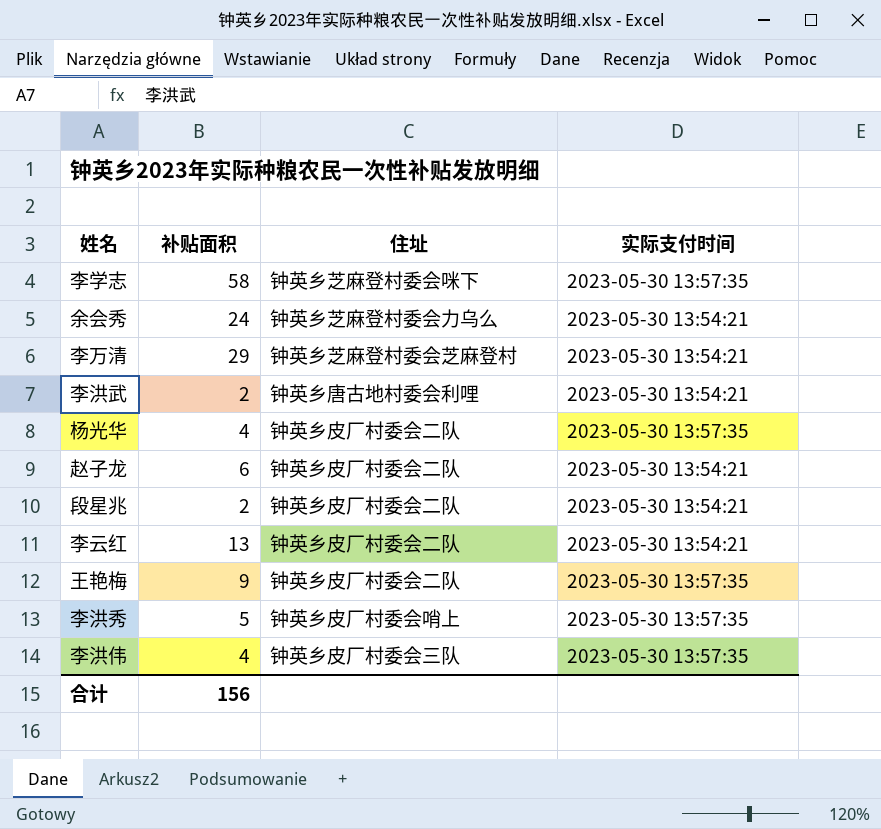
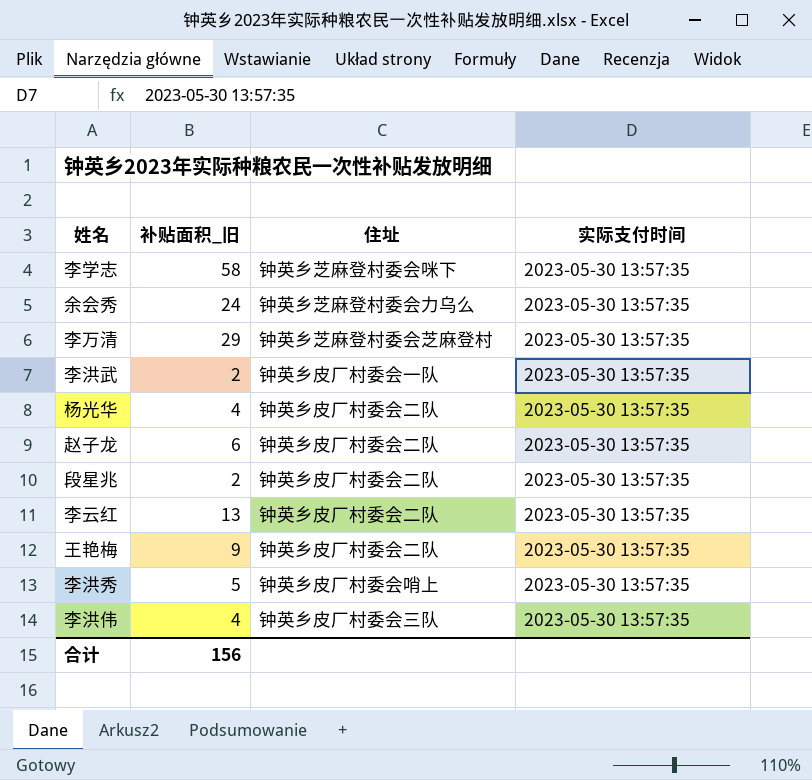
column name: 补贴面积 -> 补贴面积_旧
余会秀 | 实际支付时间: 2023-05-30 13:54:21 -> 2023-05-30 13:57:35
李万清 | 实际支付时间: 2023-05-30 13:54:21 -> 2023-05-30 13:57:35
李洪武 | 住址: 钟英乡唐古地村委会利哩 -> 钟英乡皮厂村委会一队
李洪武 | 实际支付时间: 2023-05-30 13:54:21 -> 2023-05-30 13:57:35
赵子龙 | 实际支付时间: 2023-05-30 13:54:21 -> 2023-05-30 13:57:35
段星兆 | 实际支付时间: 2023-05-30 13:54:21 -> 2023-05-30 13:57:35
李云红 | 实际支付时间: 2023-05-30 13:54:21 -> 2023-05-30 13:57:35

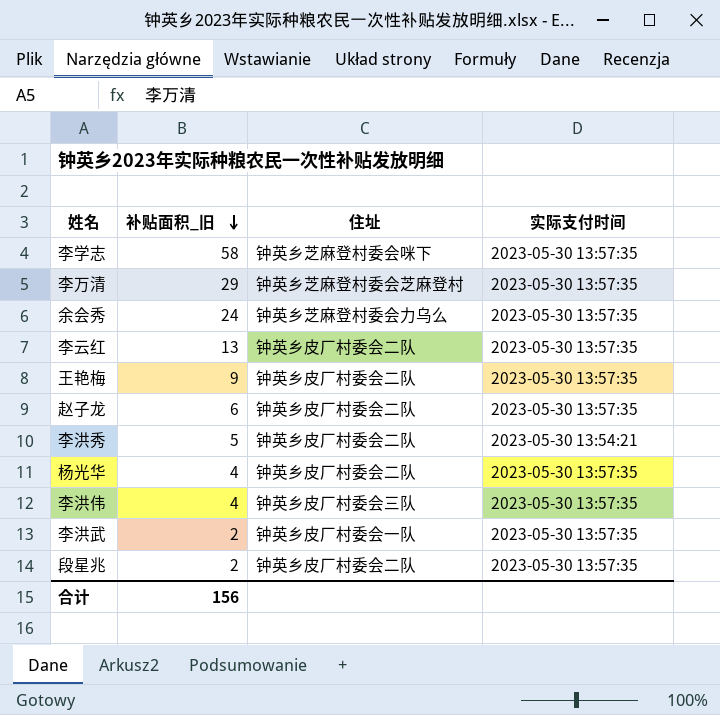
row order: none -> 补贴面积_旧 descending
李洪秀 | 住址: 钟英乡皮厂村委会哨上 -> 钟英乡皮厂村委会二队
李洪秀 | 实际支付时间: 2023-05-30 13:57:35 -> 2023-05-30 13:54:21

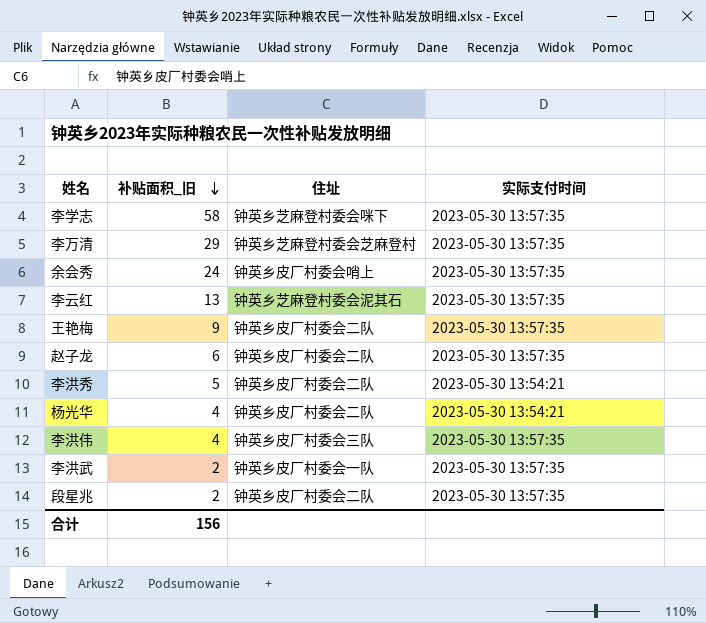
余会秀 | 住址: 钟英乡芝麻登村委会力乌么 -> 钟英乡皮厂村委会哨上
李云红 | 住址: 钟英乡皮厂村委会二队 -> 钟英乡芝麻登村委会泥其石
杨光华 | 实际支付时间: 2023-05-30 13:57:35 -> 2023-05-30 13:54:21

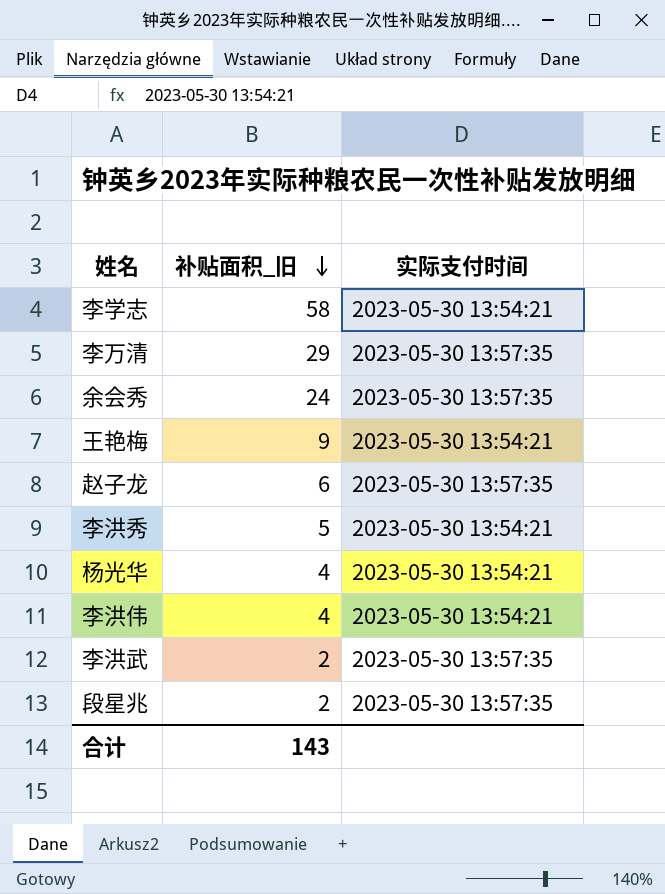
column 住址 | position: 3 -> none
row 李云红: 13 | 钟英乡芝麻登村委会泥其石 | 2023-05-30 13:57:35 -> none
李学志 | 实际支付时间: 2023-05-30 13:57:35 -> 2023-05-30 13:54:21
王艳梅 | 实际支付时间: 2023-05-30 13:57:35 -> 2023-05-30 13:54:21
李洪伟 | 实际支付时间: 2023-05-30 13:57:35 -> 2023-05-30 13:54:21
合计 | 补贴面积_旧: 156 -> 143

